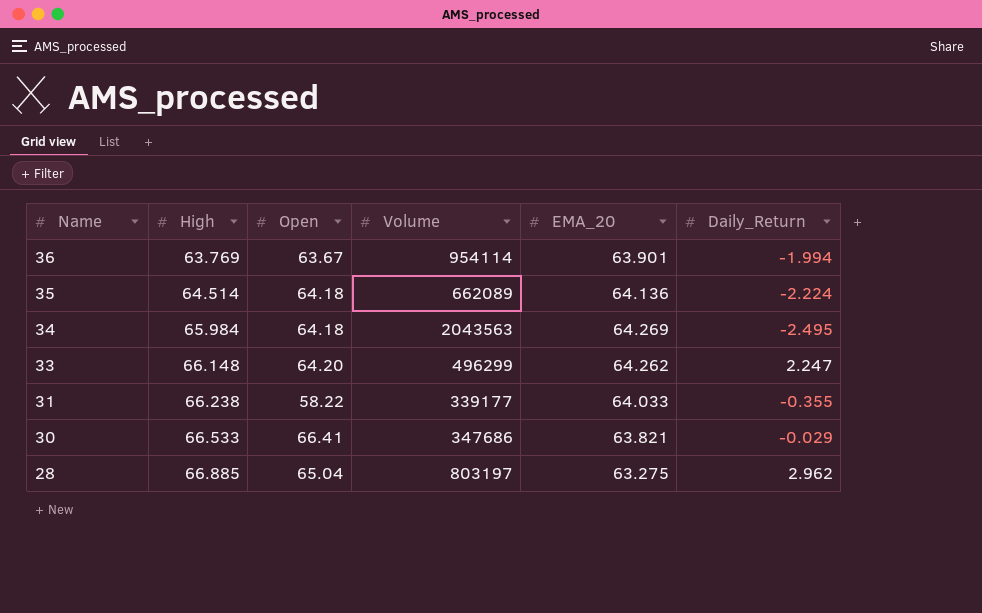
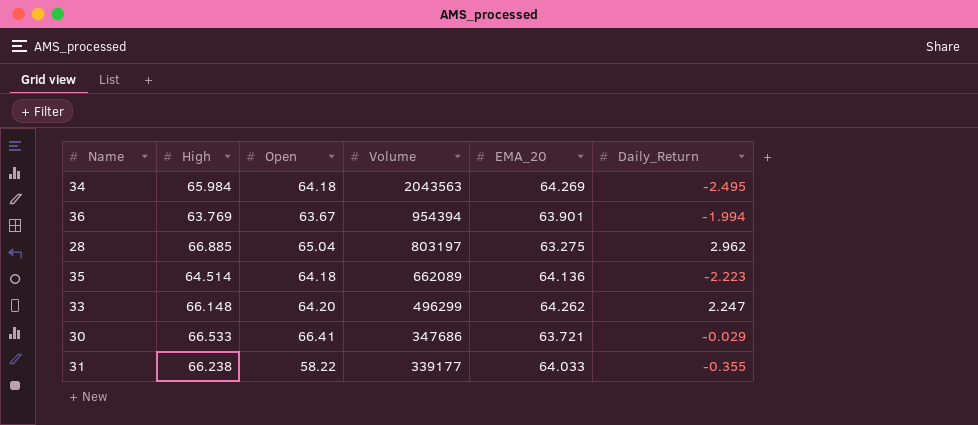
row order: Name descending -> Volume descending
36 | Volume: 954114 -> 954394
35 | Daily_Return: -2.224 -> -2.223
30 | EMA_20: 63.821 -> 63.721

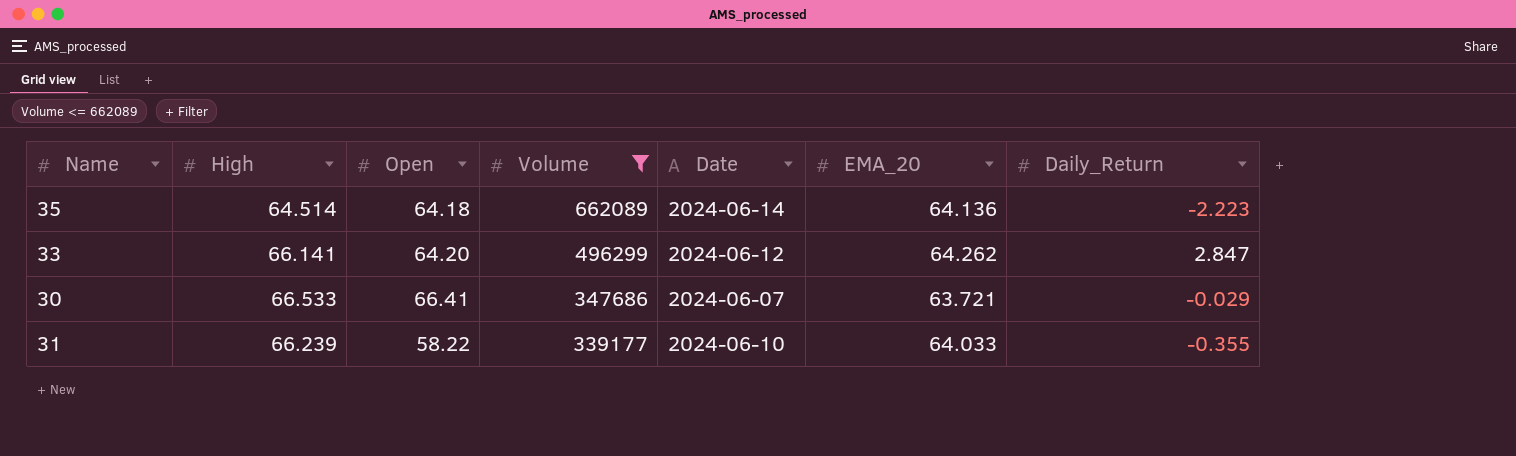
filter: none -> Volume <= 662089
column Date | position: none -> 5
33 | High: 66.148 -> 66.141
33 | Daily_Return: 2.247 -> 2.847
31 | High: 66.238 -> 66.239

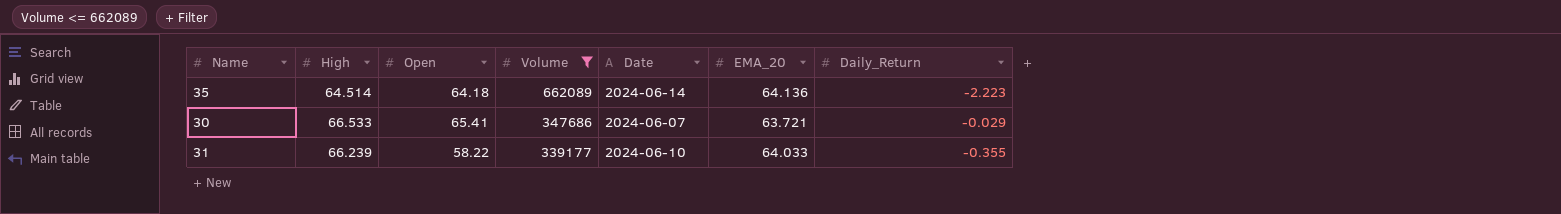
row 33: 66.141 | 64.20 | 496299 | 2024-06-12 | 64.262 | 2.847 -> none
30 | Open: 66.41 -> 65.41

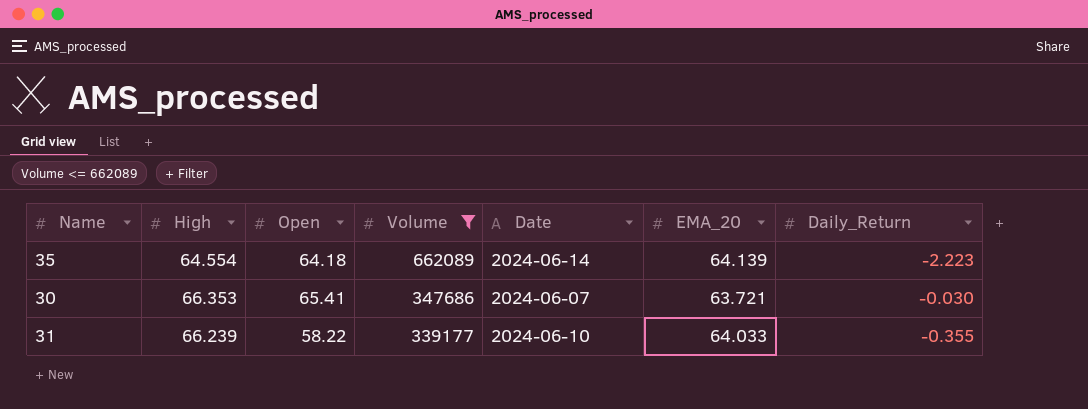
35 | High: 64.514 -> 64.554
35 | EMA_20: 64.136 -> 64.139
30 | High: 66.533 -> 66.353
30 | Daily_Return: -0.029 -> -0.030

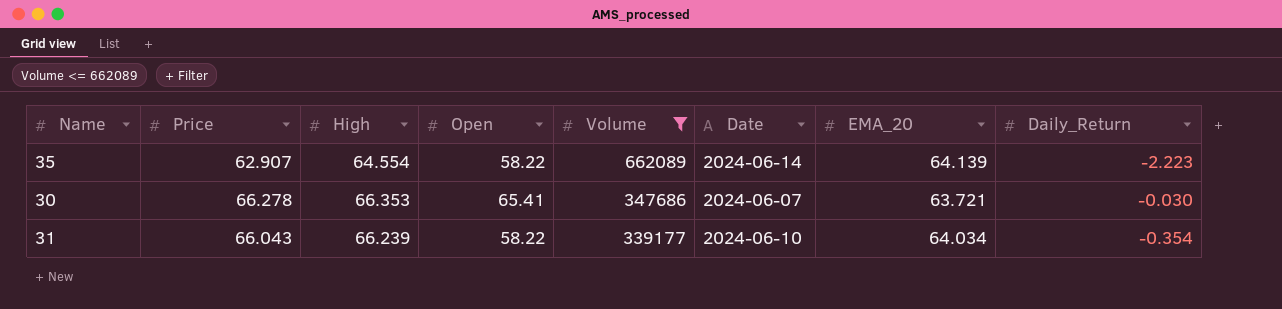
column Price | position: none -> 2
35 | Open: 64.18 -> 58.22
31 | EMA_20: 64.033 -> 64.034
31 | Daily_Return: -0.355 -> -0.354

